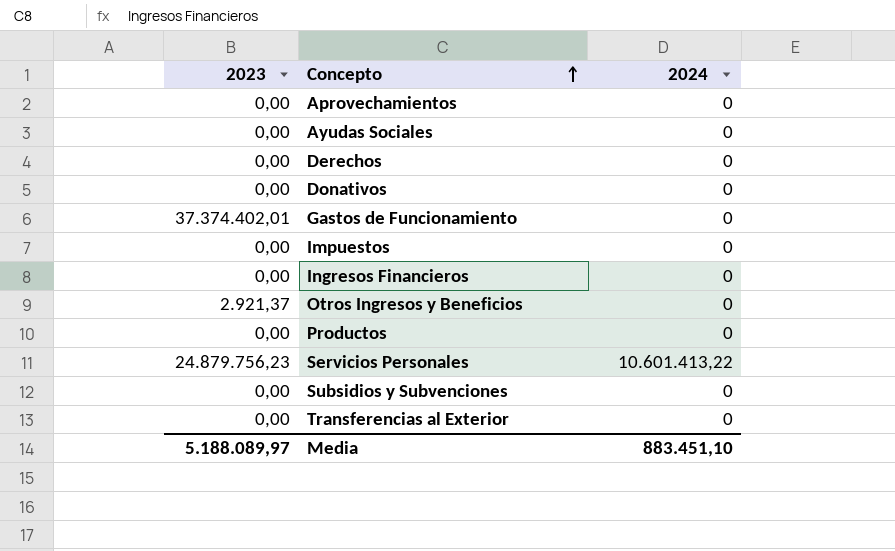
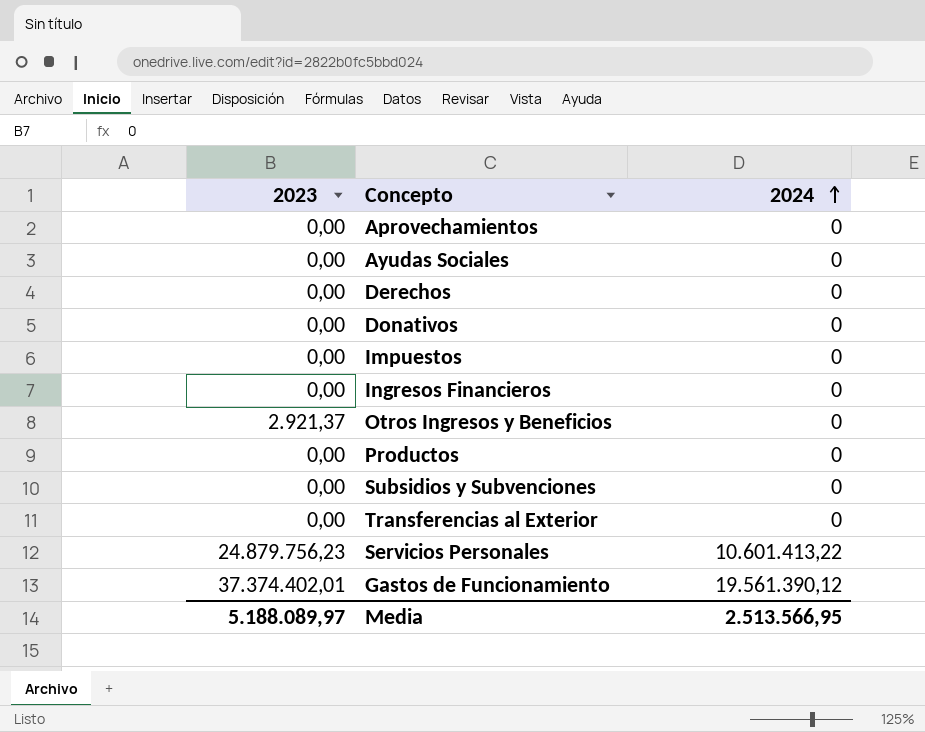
row order: Concepto ascending -> 2024 ascending
Gastos de Funcionamiento | 2024: 0 -> 19.561.390,12
Media | 2024: 883.451,10 -> 2.513.566,95

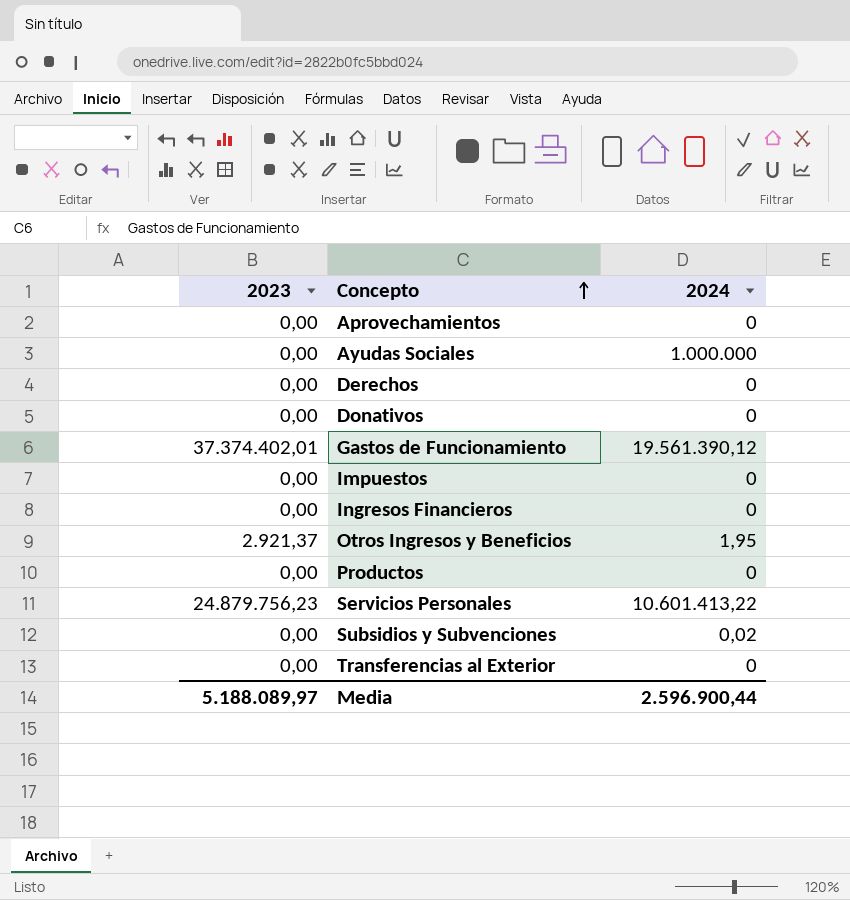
row order: 2024 ascending -> Concepto ascending
Ayudas Sociales | 2024: 0 -> 1.000.000
Otros Ingresos y Beneficios | 2024: 0 -> 1,95
Subsidios y Subvenciones | 2024: 0 -> 0,02
Media | 2024: 2.513.566,95 -> 2.596.900,44

